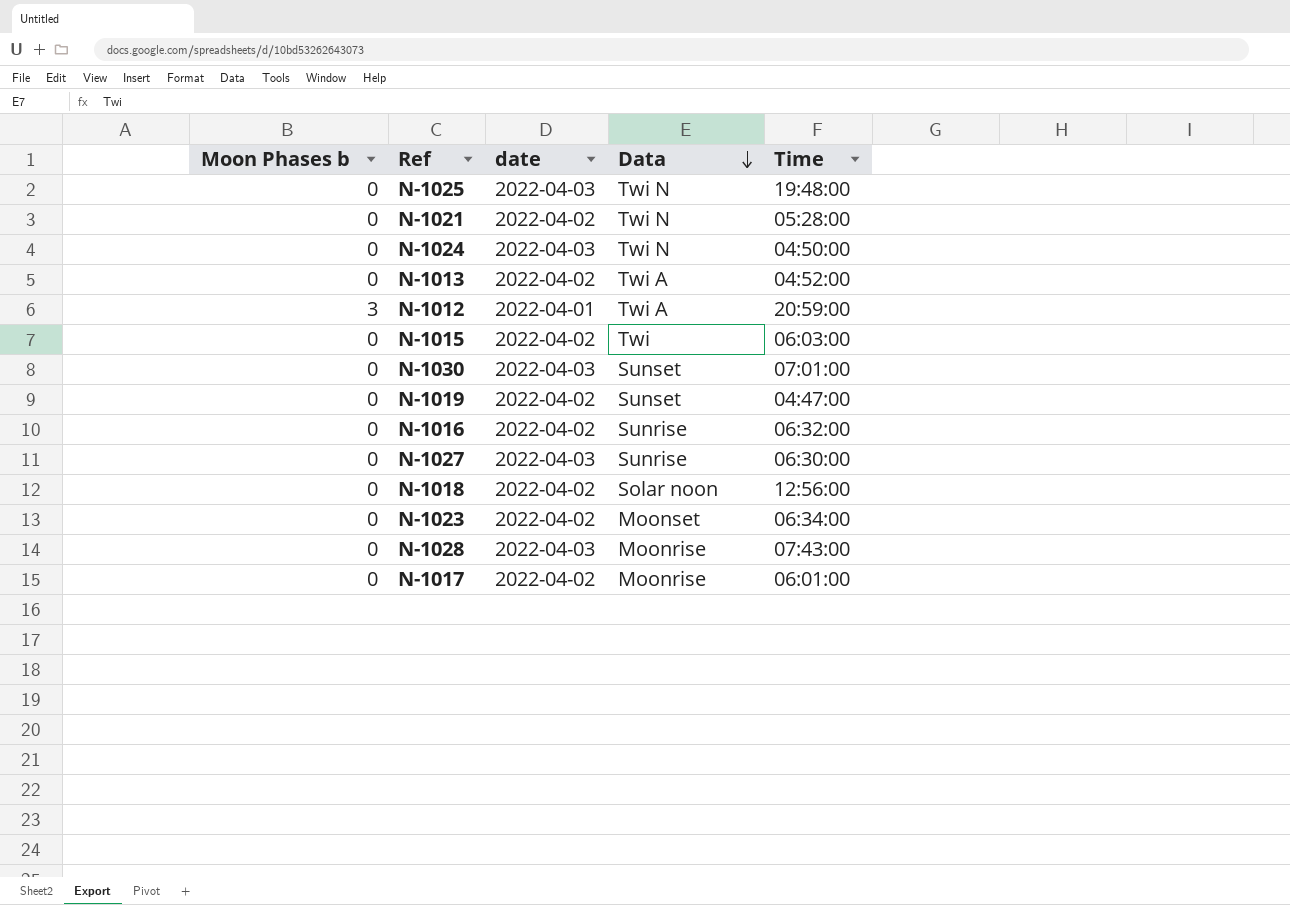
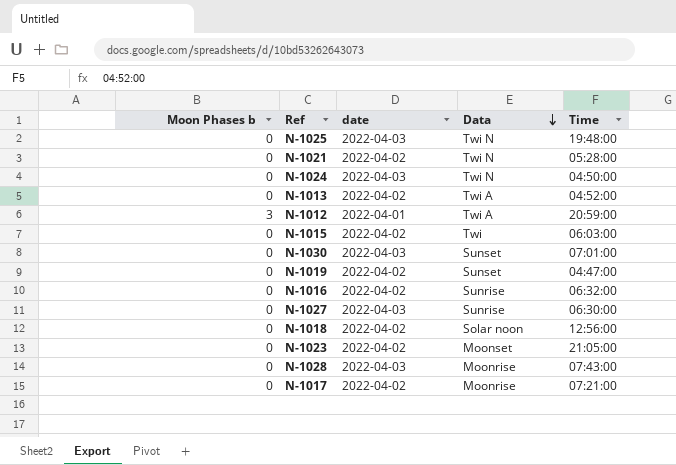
N-1023 | Time: 06:34:00 -> 21:05:00
N-1017 | Time: 06:01:00 -> 07:21:00

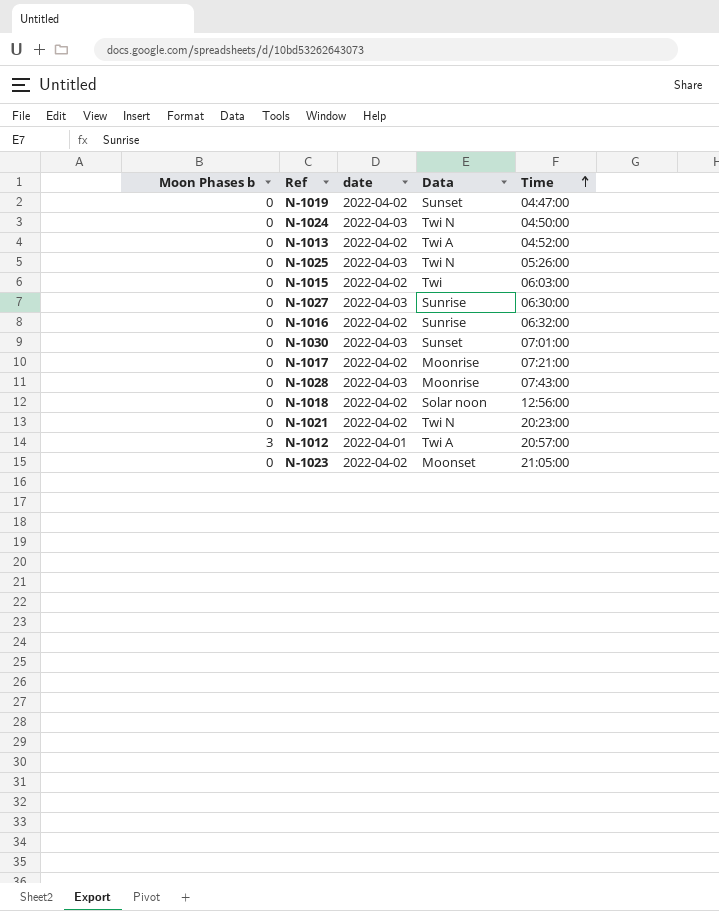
row order: Data descending -> Time ascending
N-1025 | Time: 19:48:00 -> 05:26:00
N-1021 | Time: 05:28:00 -> 20:23:00
N-1012 | Time: 20:59:00 -> 20:57:00

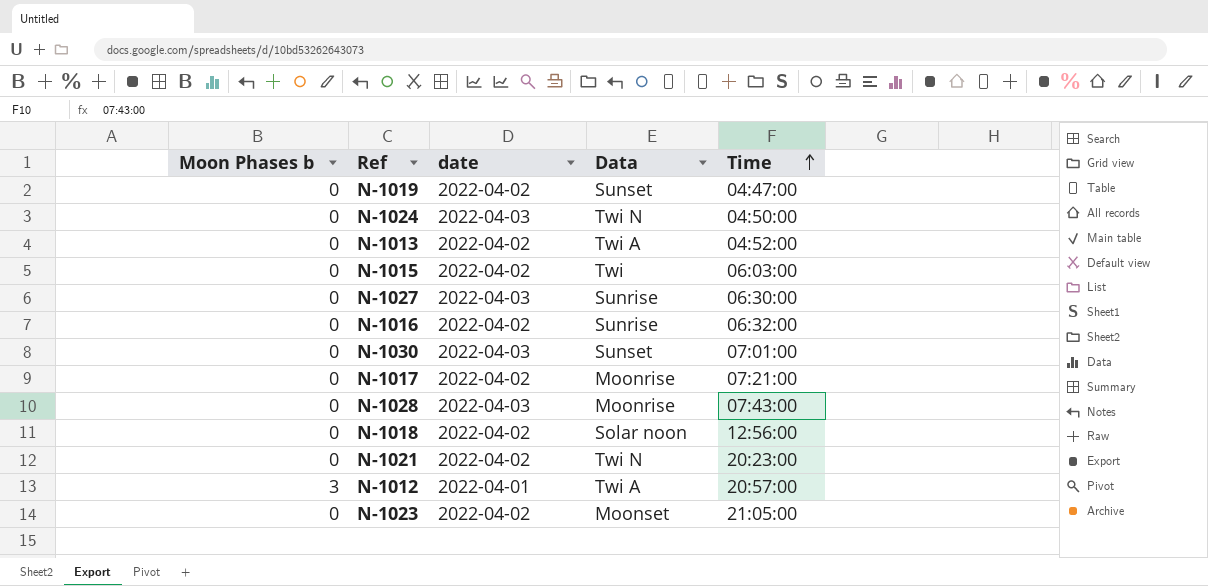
row N-1025: 0 | 2022-04-03 | Twi N | 05:26:00 -> none

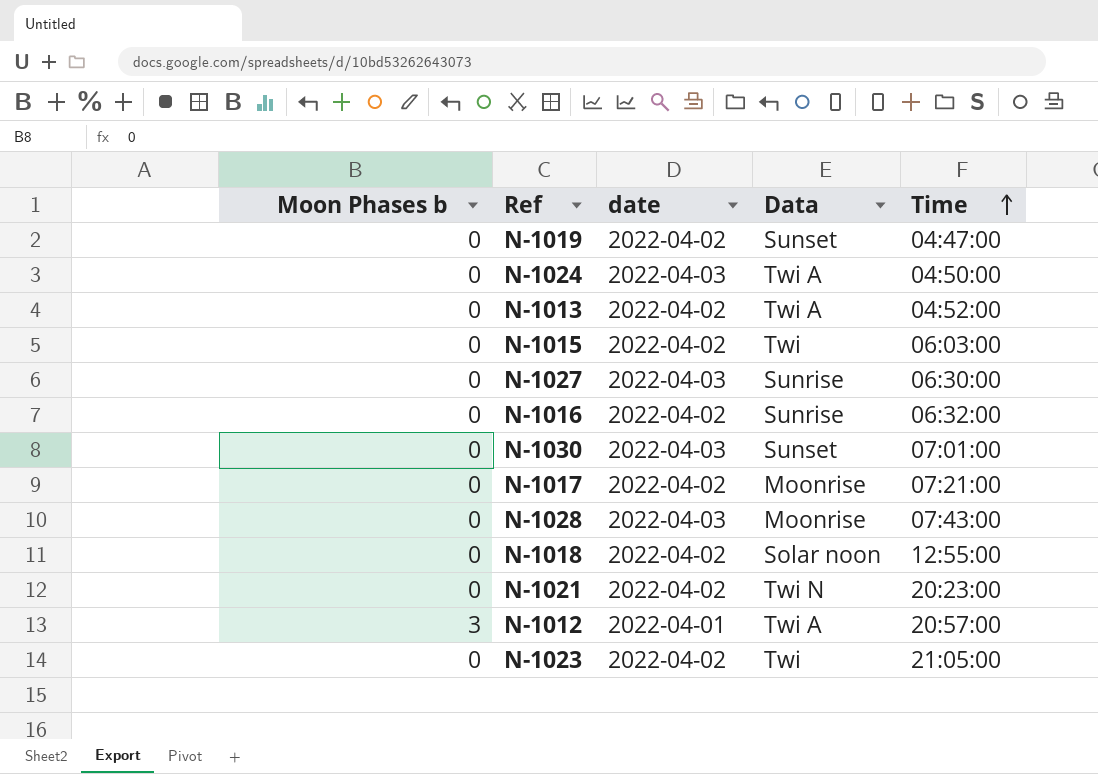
N-1024 | Data: Twi N -> Twi A
N-1018 | Time: 12:56:00 -> 12:55:00
N-1023 | Data: Moonset -> Twi

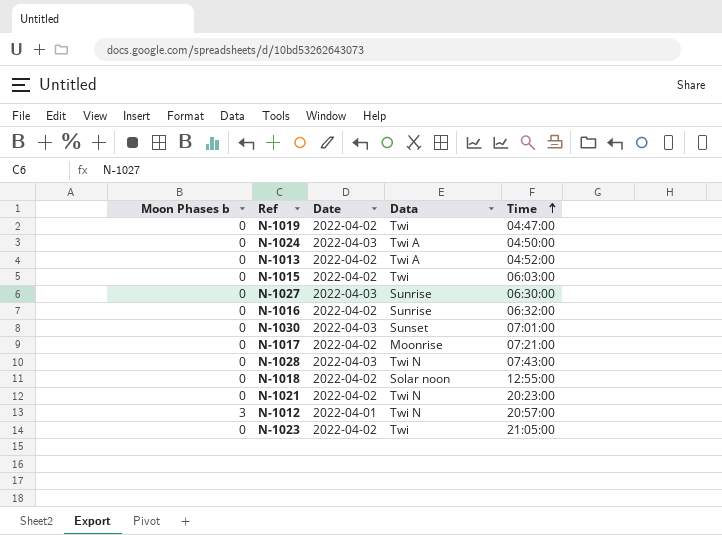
column name: date -> Date
N-1019 | Data: Sunset -> Twi
N-1028 | Data: Moonrise -> Twi N
N-1012 | Data: Twi A -> Twi N

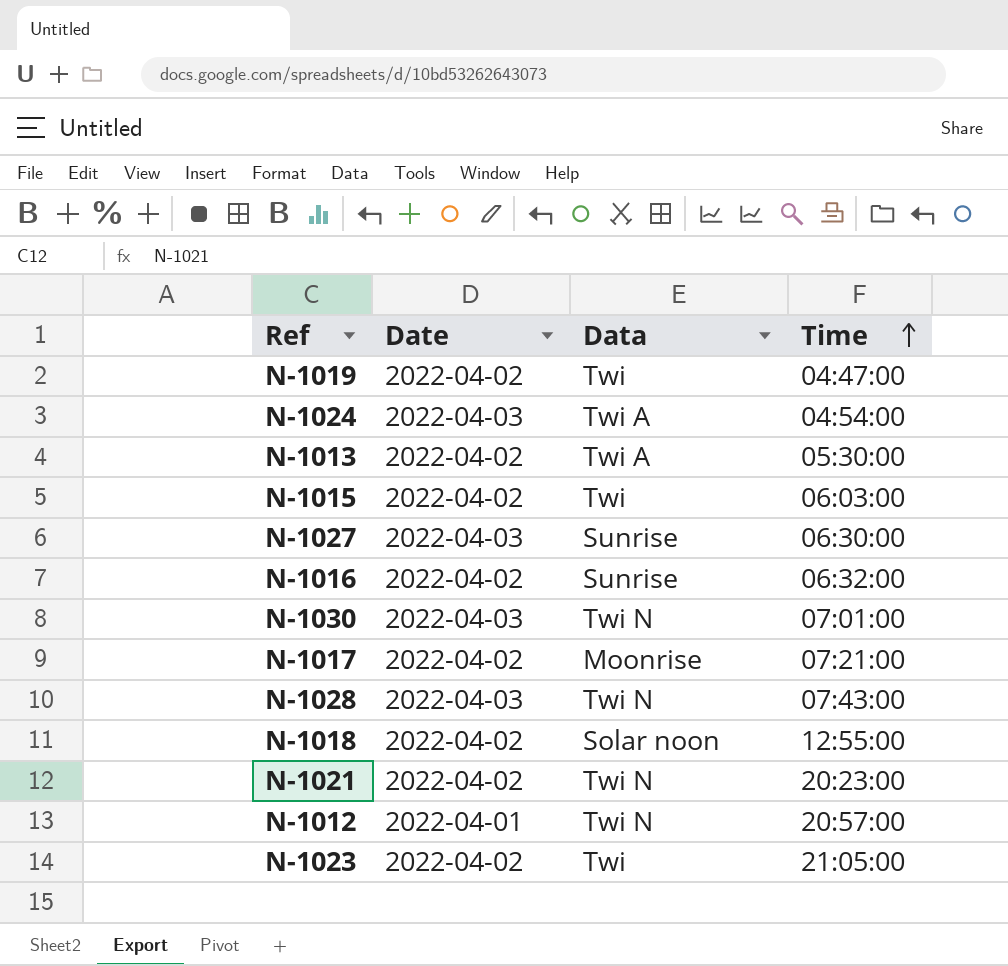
column Moon Phases b | position: 1 -> none
N-1024 | Time: 04:50:00 -> 04:54:00
N-1013 | Time: 04:52:00 -> 05:30:00
N-1030 | Data: Sunset -> Twi N

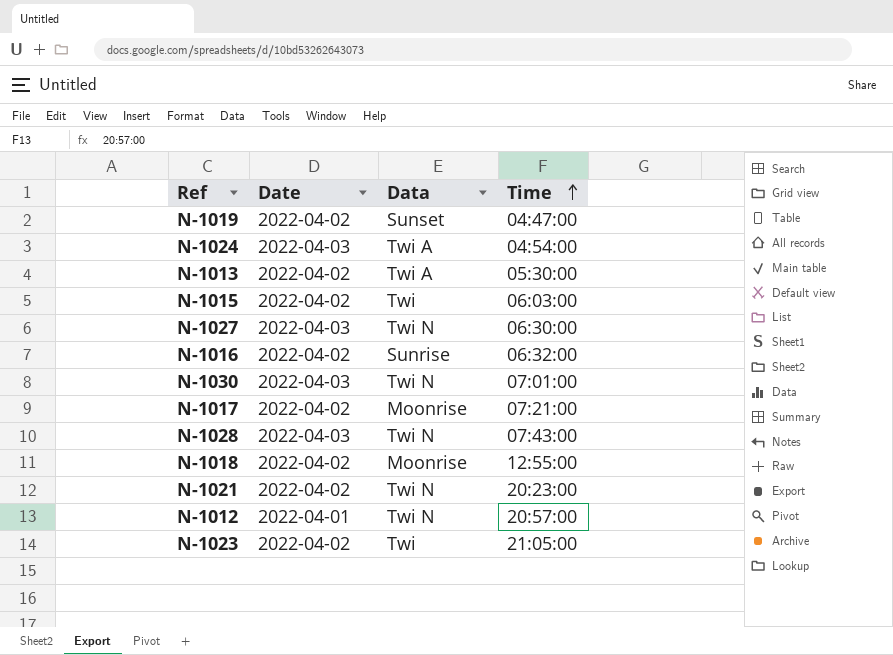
N-1019 | Data: Twi -> Sunset
N-1027 | Data: Sunrise -> Twi N
N-1018 | Data: Solar noon -> Moonrise

